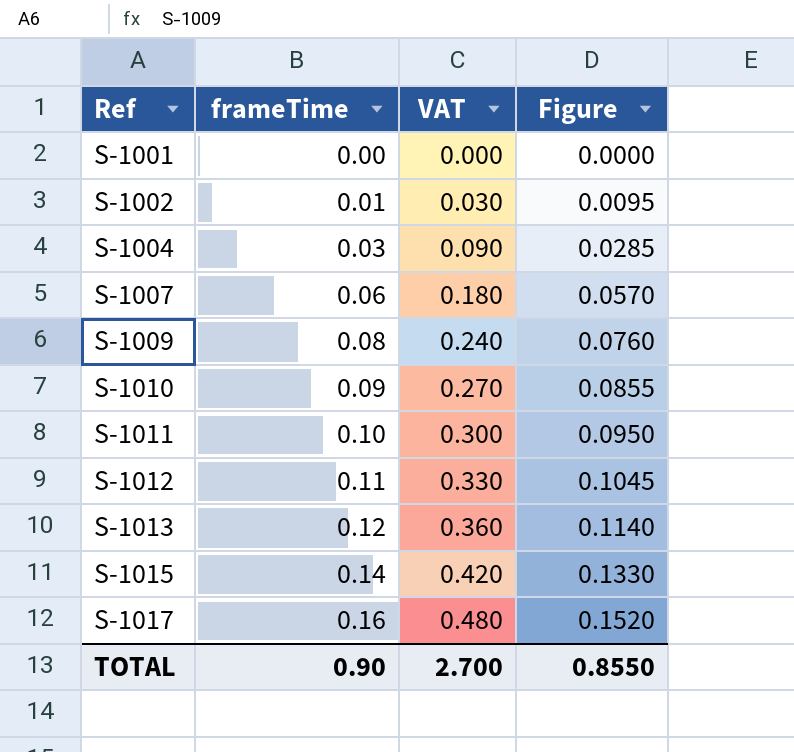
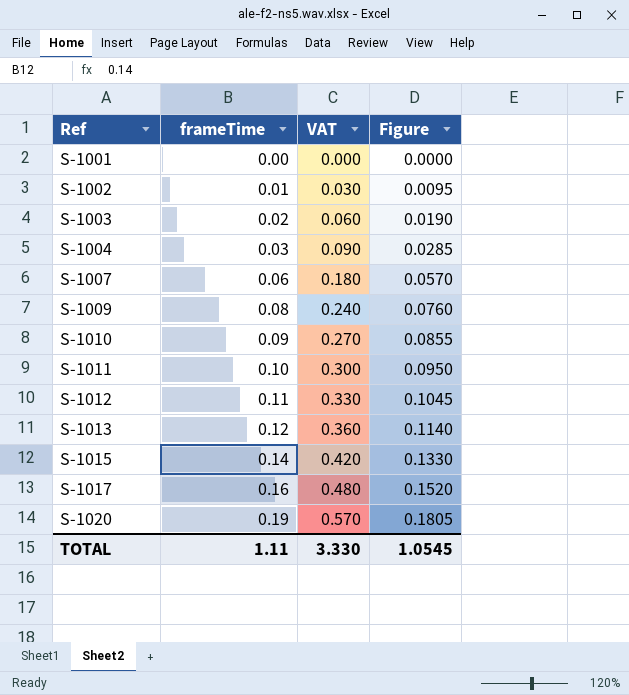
row S-1003: none -> 0.02 | 0.060 | 0.0190
row S-1020: none -> 0.19 | 0.570 | 0.1805
TOTAL | frameTime: 0.90 -> 1.11
TOTAL | VAT: 2.700 -> 3.330
TOTAL | Figure: 0.8550 -> 1.0545

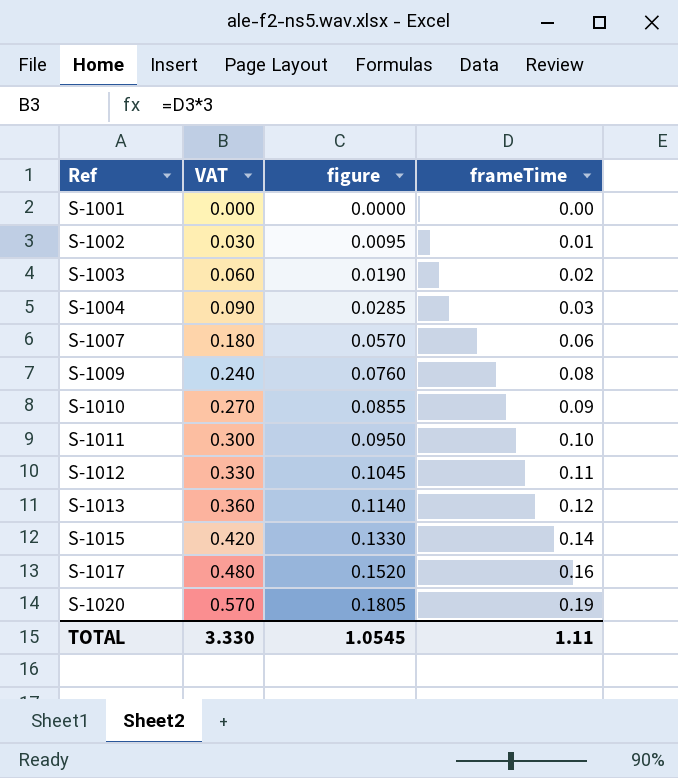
column name: Figure -> figure
column frameTime | position: 2 -> 4

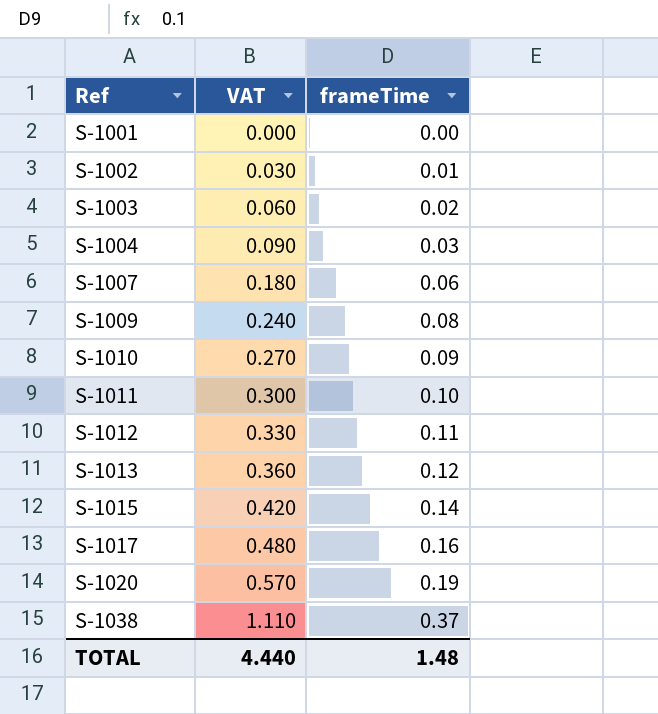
column figure | formula: [frameTime] * 0.95 -> none
row S-1038: none -> 1.110 | 0.37
TOTAL | VAT: 3.330 -> 4.440
TOTAL | frameTime: 1.11 -> 1.48

